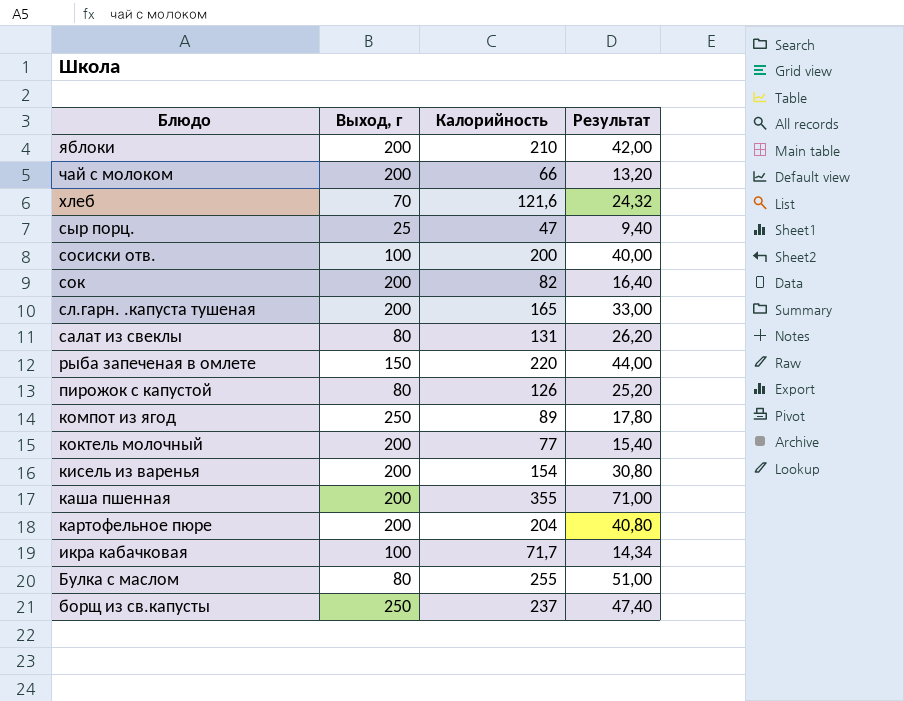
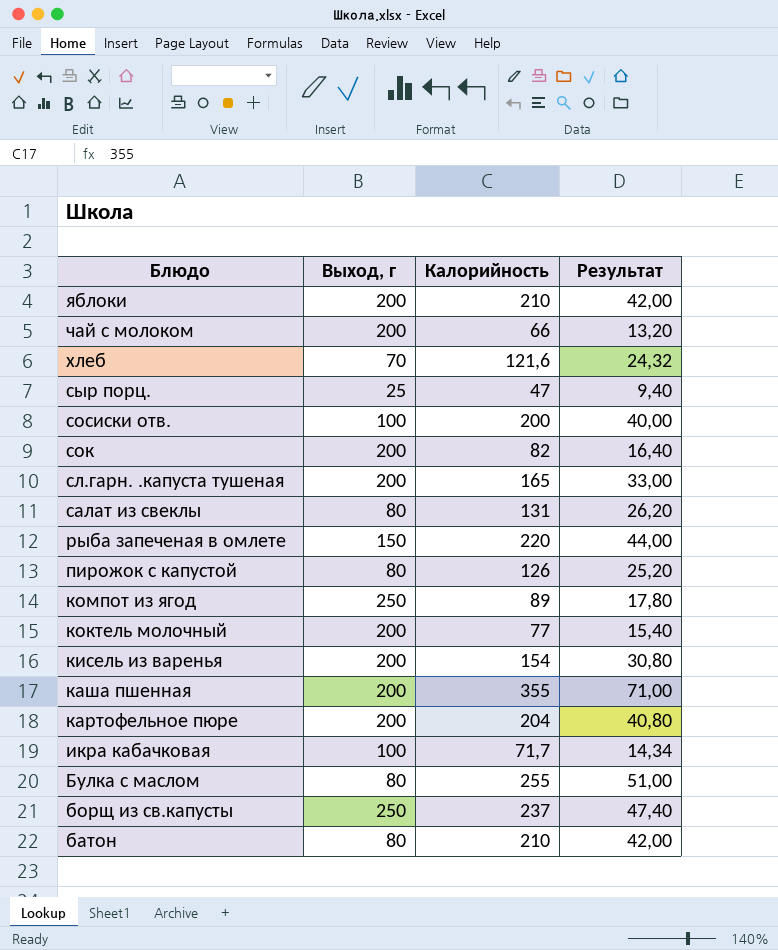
row батон: none -> 80 | 210 | 42,00

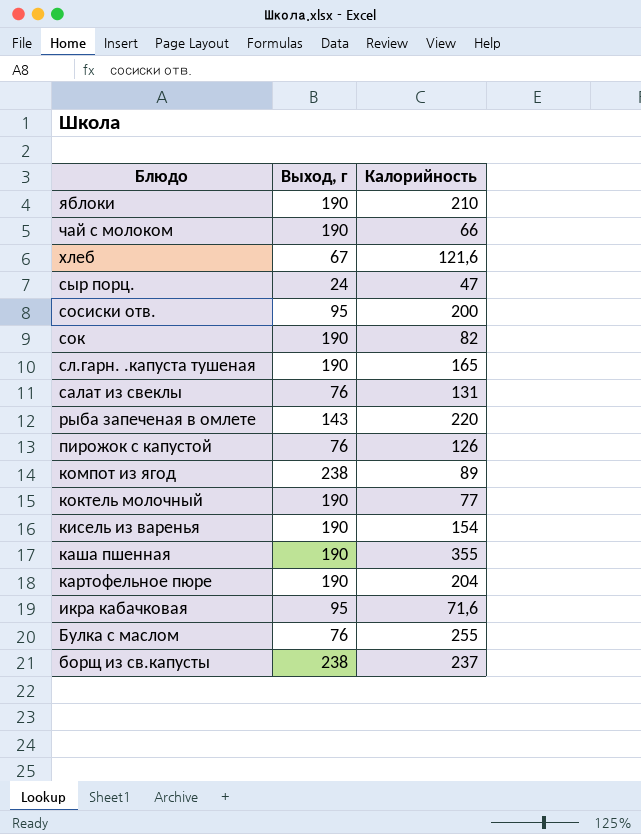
column Результат | formula: [Калорийность] * 0,2 -> none
row батон: 80 | 210 | 42,00 -> none
яблоки | Выход, г: 200 -> 190
чай с молоком | Выход, г: 200 -> 190
хлеб | Выход, г: 70 -> 67
сыр порц. | Выход, г: 25 -> 24
сосиски отв. | Выход, г: 100 -> 95
сок | Выход, г: 200 -> 190
сл.гарн. .капуста тушеная | Выход, г: 200 -> 190
салат из свеклы | Выход, г: 80 -> 76
рыба запеченая в омлете | Выход, г: 150 -> 143
пирожок с капустой | Выход, г: 80 -> 76
компот из ягод | Выход, г: 250 -> 238
коктель молочный | Выход, г: 200 -> 190
кисель из варенья | Выход, г: 200 -> 190
каша пшенная | Выход, г: 200 -> 190
картофельное пюре | Выход, г: 200 -> 190
икра кабачковая | Выход, г: 100 -> 95
икра кабачковая | Калорийность: 71,7 -> 71,6
Булка с маслом | Выход, г: 80 -> 76
борщ из св.капусты | Выход, г: 250 -> 238

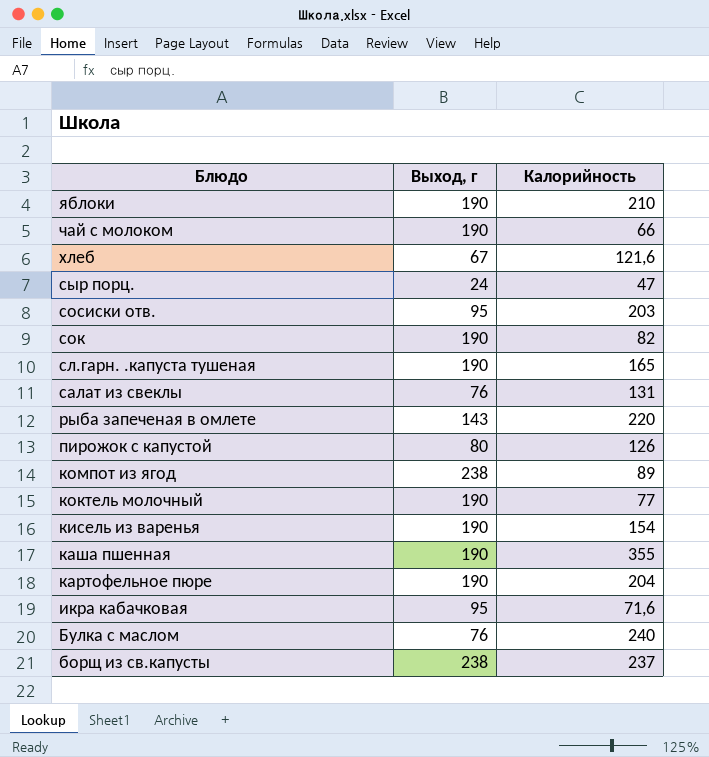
сосиски отв. | Калорийность: 200 -> 203
пирожок с капустой | Выход, г: 76 -> 80
Булка с маслом | Калорийность: 255 -> 240

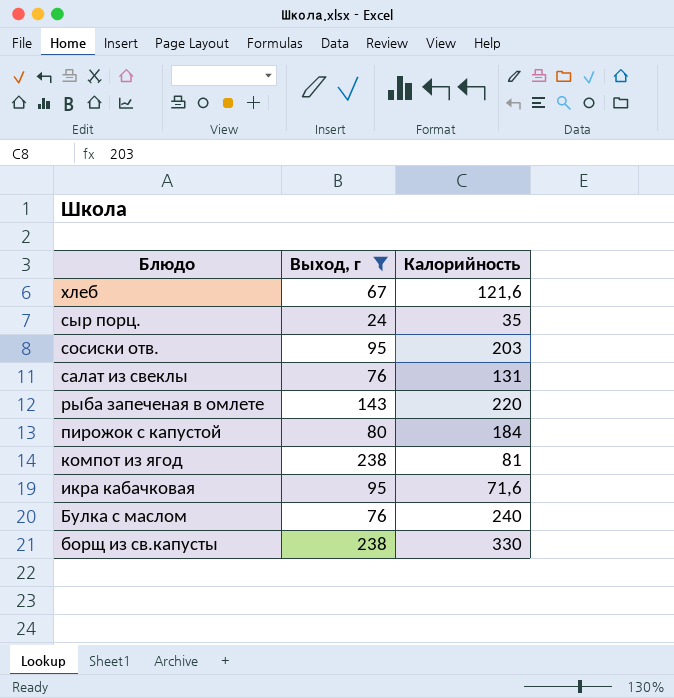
filter: none -> Выход, г != 190
сыр порц. | Калорийность: 47 -> 35
пирожок с капустой | Калорийность: 126 -> 184
компот из ягод | Калорийность: 89 -> 81
борщ из св.капусты | Калорийность: 237 -> 330

